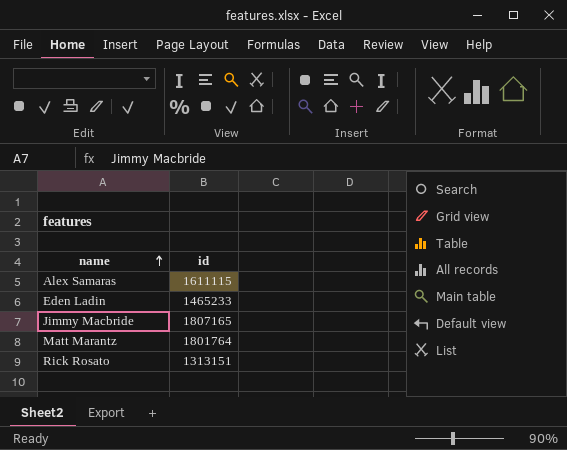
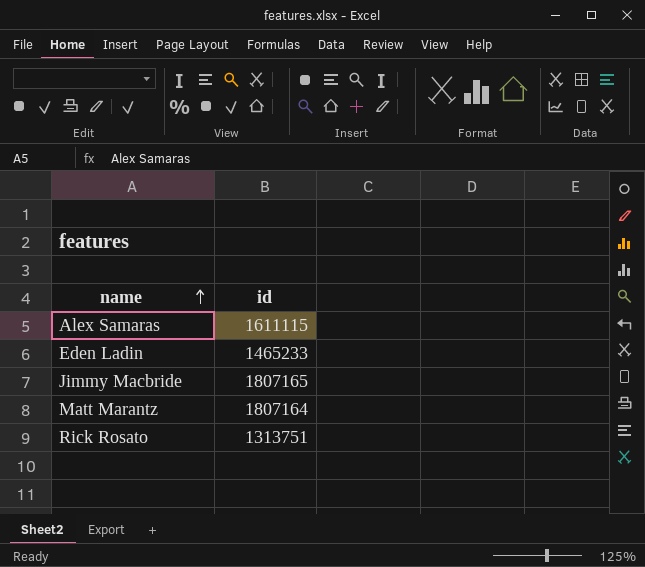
Matt Marantz | id: 1801764 -> 1807164
Rick Rosato | id: 1313151 -> 1313751

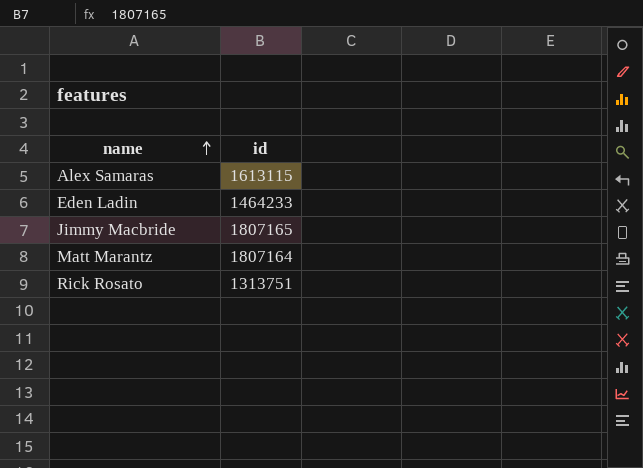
Alex Samaras | id: 1611115 -> 1613115
Eden Ladin | id: 1465233 -> 1464233

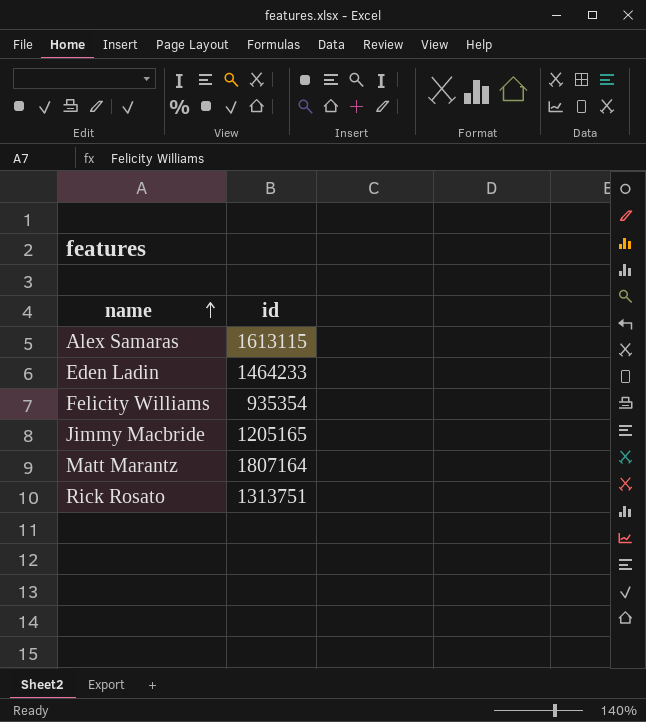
row Felicity Williams: none -> 935354
Jimmy Macbride | id: 1807165 -> 1205165

